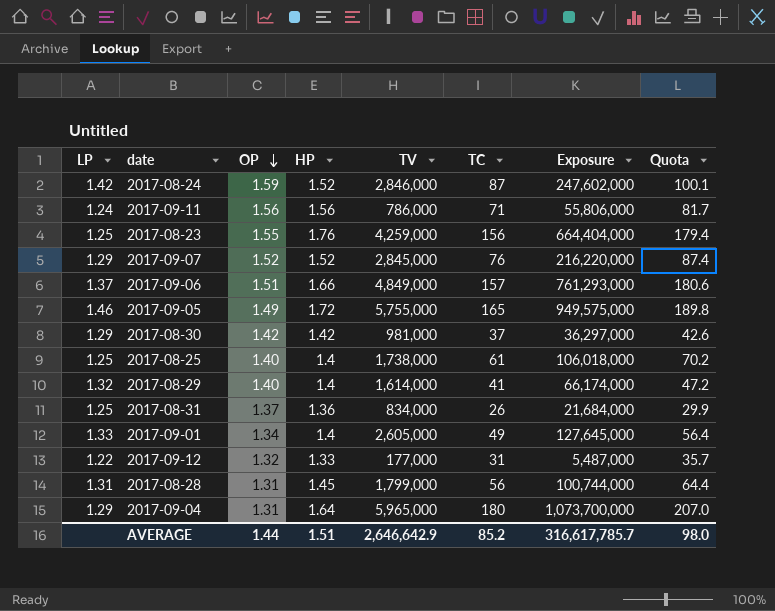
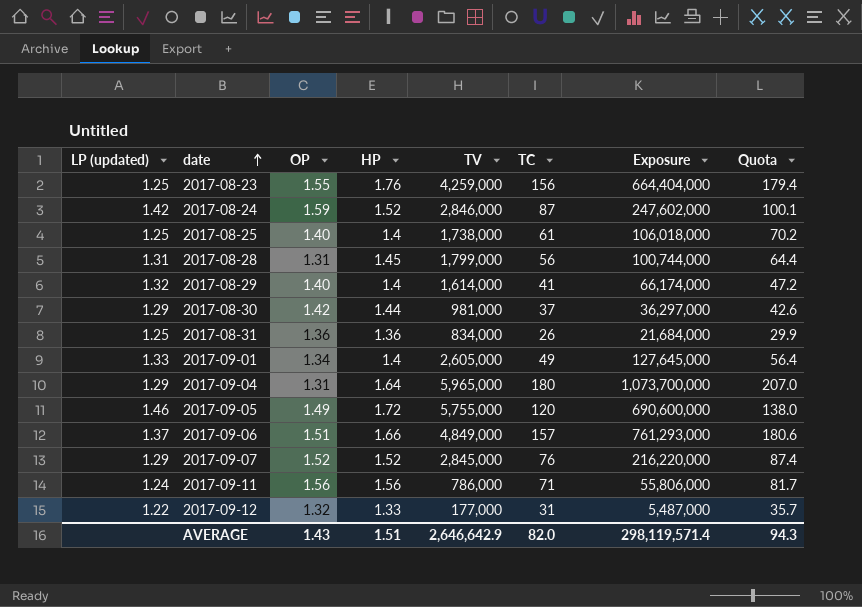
row order: OP descending -> date ascending
column name: LP -> LP (updated)
2017-08-30 | HP: 1.42 -> 1.44
2017-08-31 | OP: 1.37 -> 1.36
2017-09-05 | TC: 165 -> 120
2017-09-05 | Exposure: 949,575,000 -> 690,600,000
2017-09-05 | Quota: 189.8 -> 138.0
AVERAGE | OP: 1.44 -> 1.43
AVERAGE | TC: 85.2 -> 82.0
AVERAGE | Exposure: 316,617,785.7 -> 298,119,571.4
AVERAGE | Quota: 98.0 -> 94.3

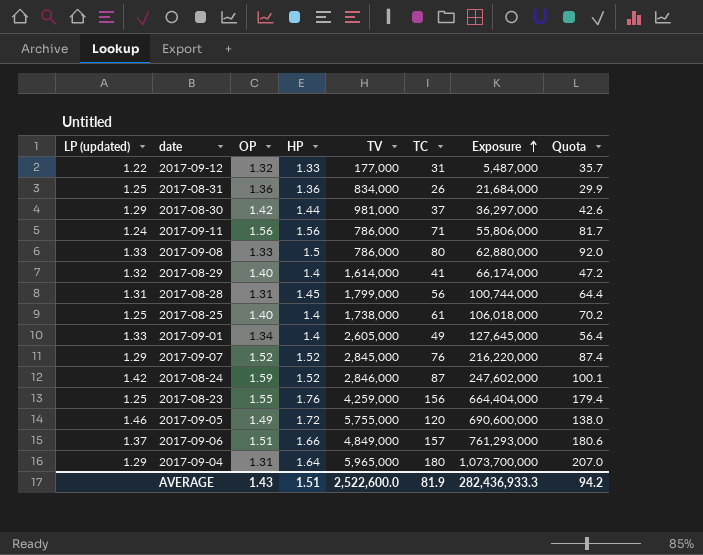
row order: date ascending -> Exposure ascending
row 2017-09-08: none -> 1.33 | 1.33 | 1.5 | 786,000 | 80 | 62,880,000 | 92.0
AVERAGE | TV: 2,646,642.9 -> 2,522,600.0
AVERAGE | TC: 82.0 -> 81.9
AVERAGE | Exposure: 298,119,571.4 -> 282,436,933.3
AVERAGE | Quota: 94.3 -> 94.2

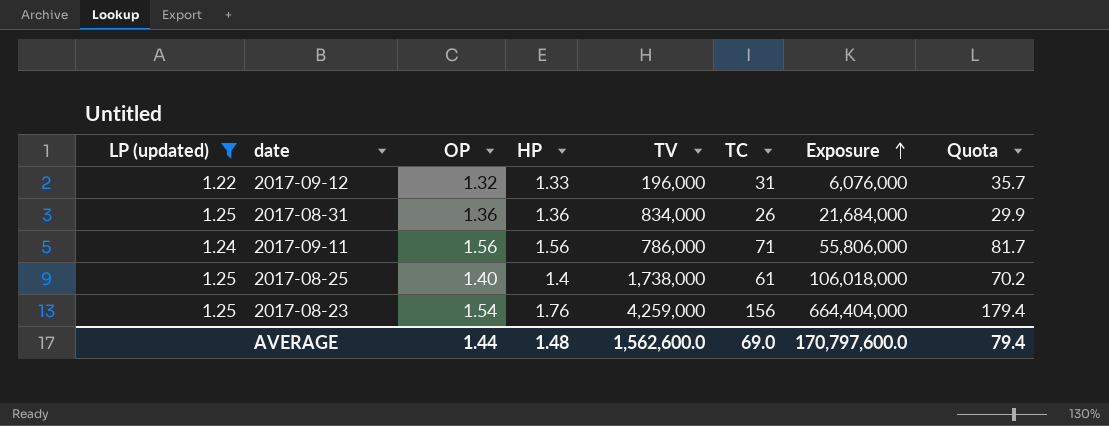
filter: none -> LP (updated) <= 1.25
2017-09-12 | TV: 177,000 -> 196,000
2017-09-12 | Exposure: 5,487,000 -> 6,076,000
2017-08-23 | OP: 1.55 -> 1.54
AVERAGE | OP: 1.43 -> 1.44
AVERAGE | HP: 1.51 -> 1.48
AVERAGE | TV: 2,522,600.0 -> 1,562,600.0
AVERAGE | TC: 81.9 -> 69.0
AVERAGE | Exposure: 282,436,933.3 -> 170,797,600.0
AVERAGE | Quota: 94.2 -> 79.4

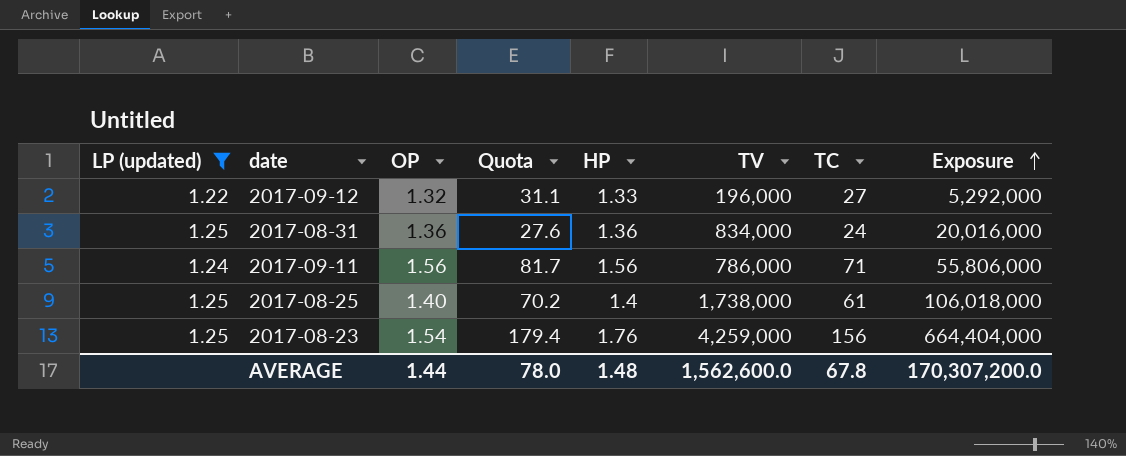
column Quota | position: 8 -> 4
2017-09-12 | Quota: 35.7 -> 31.1
2017-09-12 | TC: 31 -> 27
2017-09-12 | Exposure: 6,076,000 -> 5,292,000
2017-08-31 | Quota: 29.9 -> 27.6
2017-08-31 | TC: 26 -> 24
2017-08-31 | Exposure: 21,684,000 -> 20,016,000
AVERAGE | Quota: 79.4 -> 78.0
AVERAGE | TC: 69.0 -> 67.8
AVERAGE | Exposure: 170,797,600.0 -> 170,307,200.0

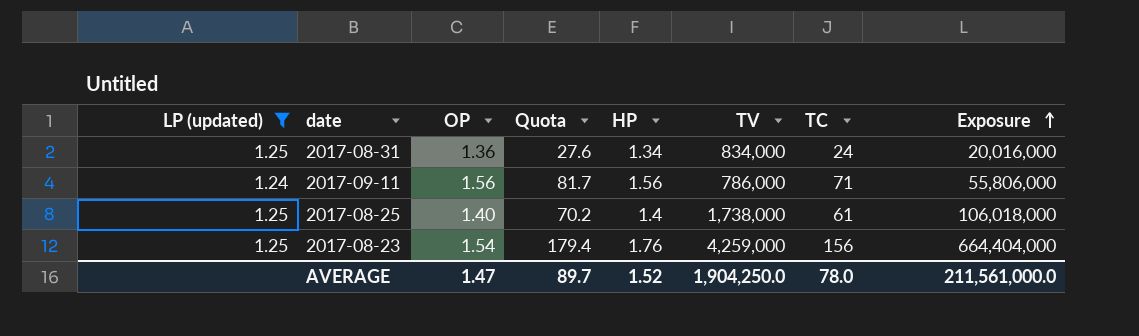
row 2017-09-12: 1.22 | 1.32 | 31.1 | 1.33 | 196,000 | 27 | 5,292,000 -> none
2017-08-31 | HP: 1.36 -> 1.34
AVERAGE | OP: 1.44 -> 1.47
AVERAGE | Quota: 78.0 -> 89.7
AVERAGE | HP: 1.48 -> 1.52
AVERAGE | TV: 1,562,600.0 -> 1,904,250.0
AVERAGE | TC: 67.8 -> 78.0
AVERAGE | Exposure: 170,307,200.0 -> 211,561,000.0

